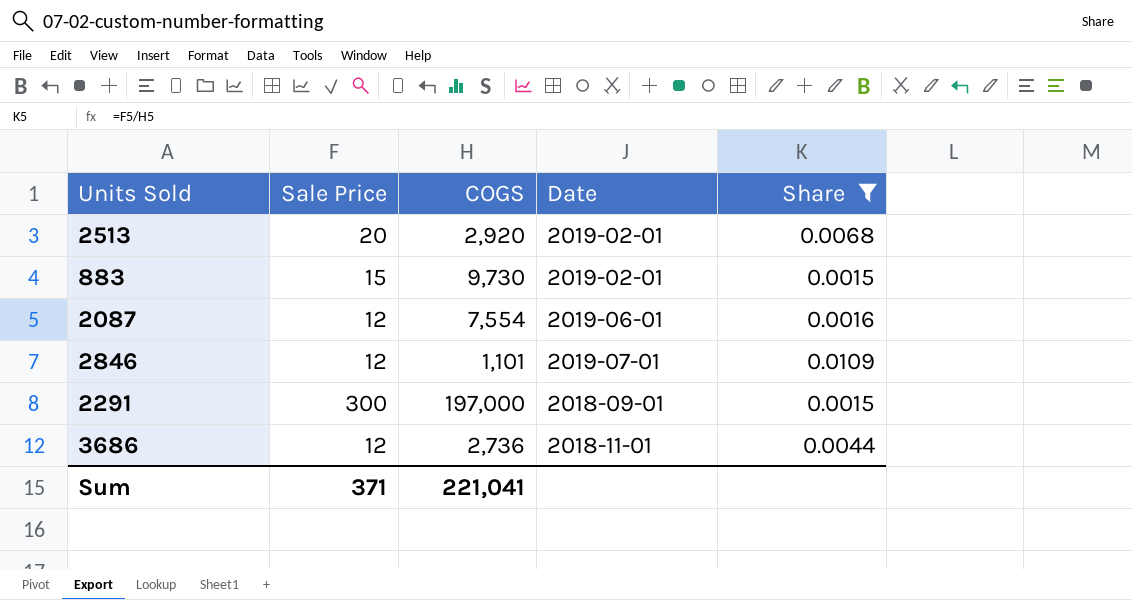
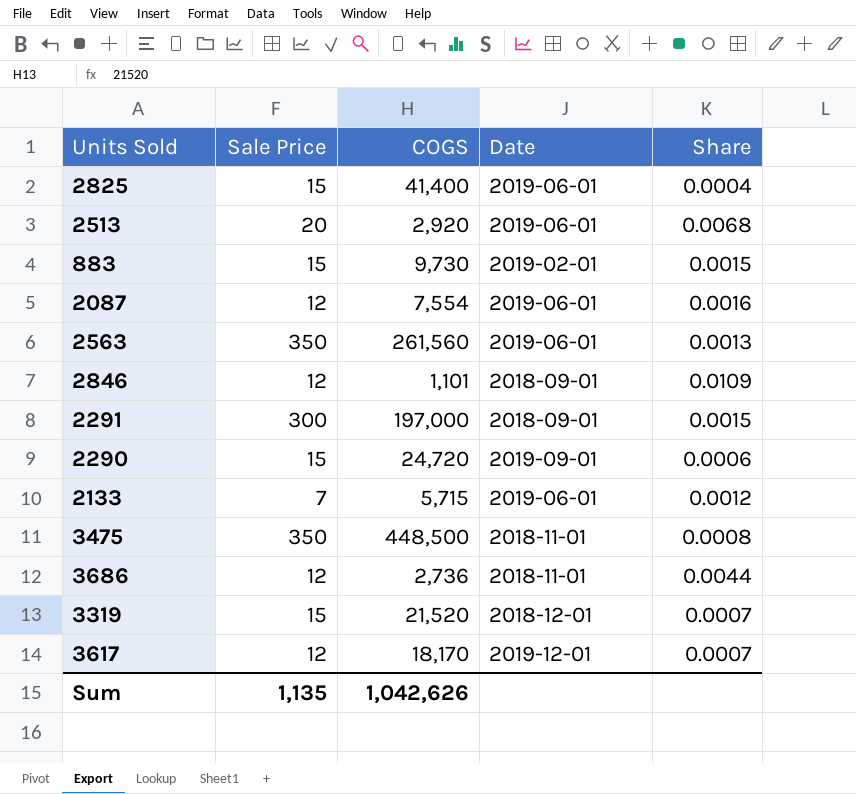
filter: Share >= 0.0015 -> none
2513 | Date: 2019-02-01 -> 2019-06-01
2846 | Date: 2019-07-01 -> 2018-09-01
Sum | Sale Price: 371 -> 1,135
Sum | COGS: 221,041 -> 1,042,626

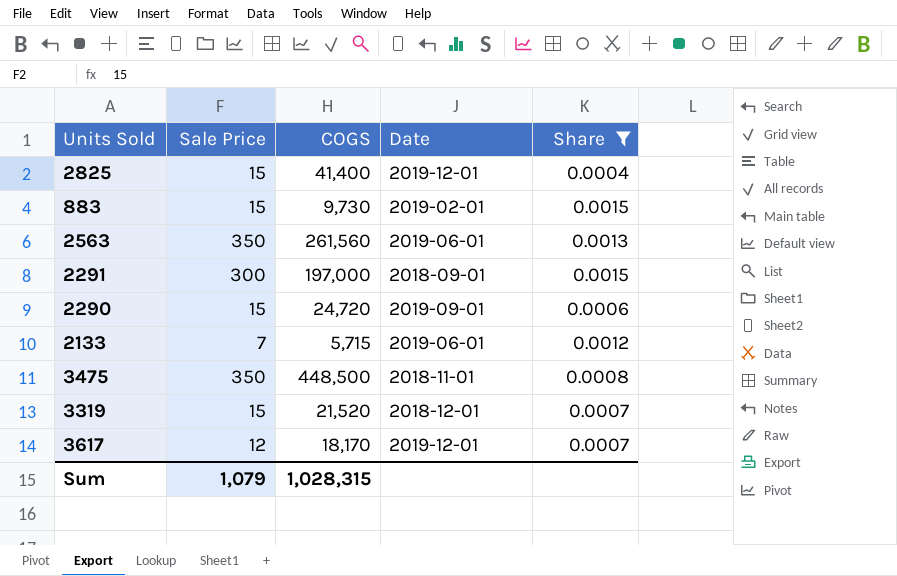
filter: none -> Share <= 0.0015
2825 | Date: 2019-06-01 -> 2019-12-01
Sum | Sale Price: 1,135 -> 1,079
Sum | COGS: 1,042,626 -> 1,028,315

